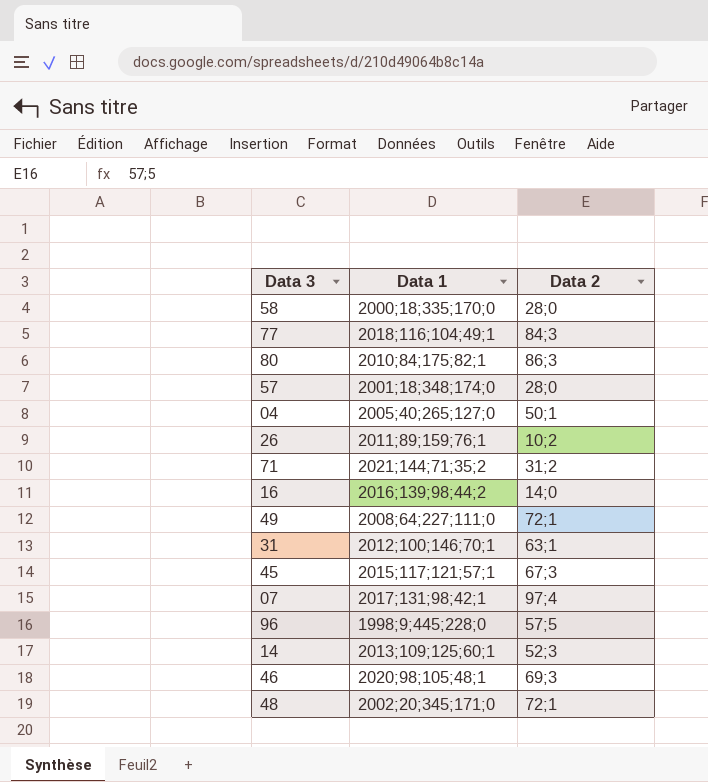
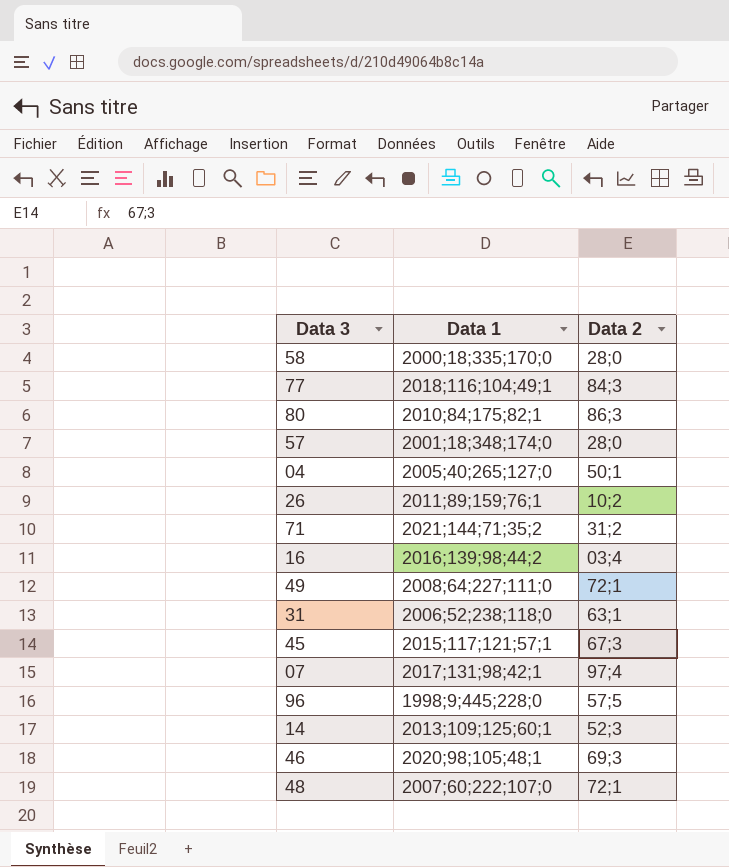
16 | Data 2: 14;0 -> 03;4
31 | Data 1: 2012;100;146;70;1 -> 2006;52;238;118;0
48 | Data 1: 2002;20;345;171;0 -> 2007;60;222;107;0

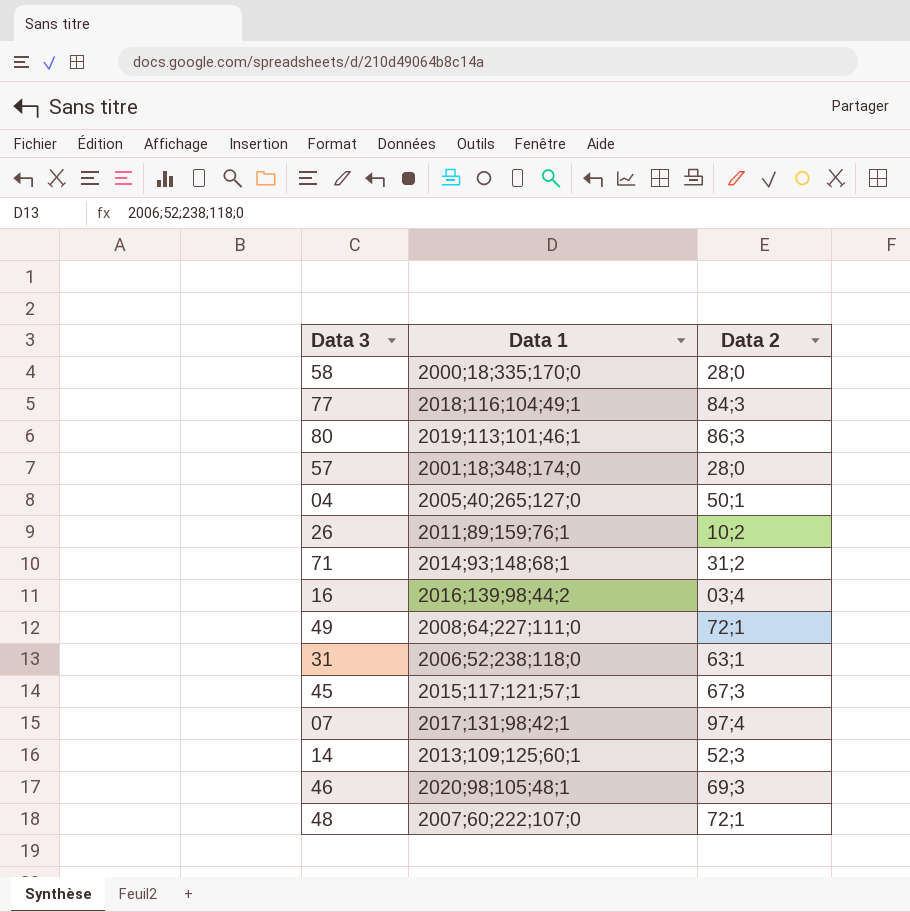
row 96: 1998;9;445;228;0 | 57;5 -> none
80 | Data 1: 2010;84;175;82;1 -> 2019;113;101;46;1
71 | Data 1: 2021;144;71;35;2 -> 2014;93;148;68;1

